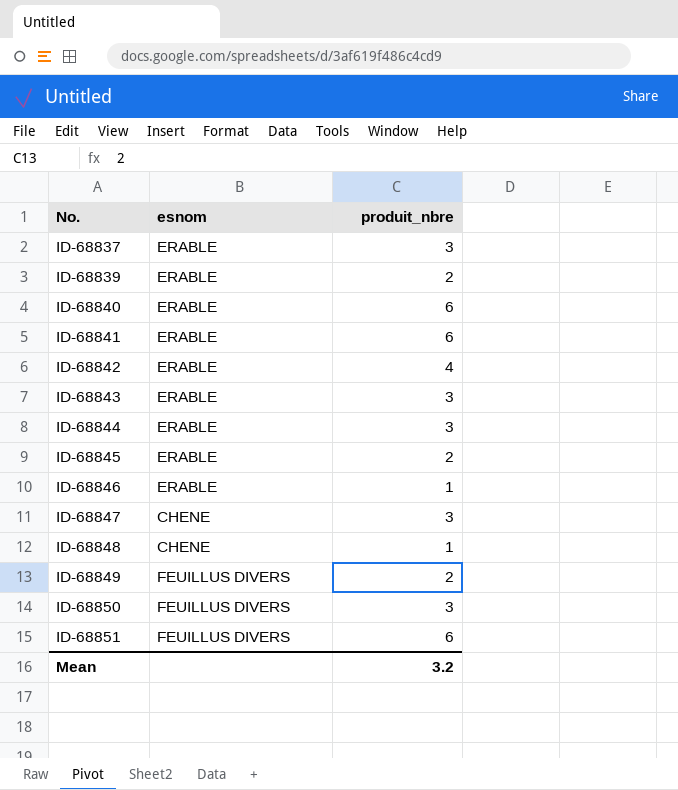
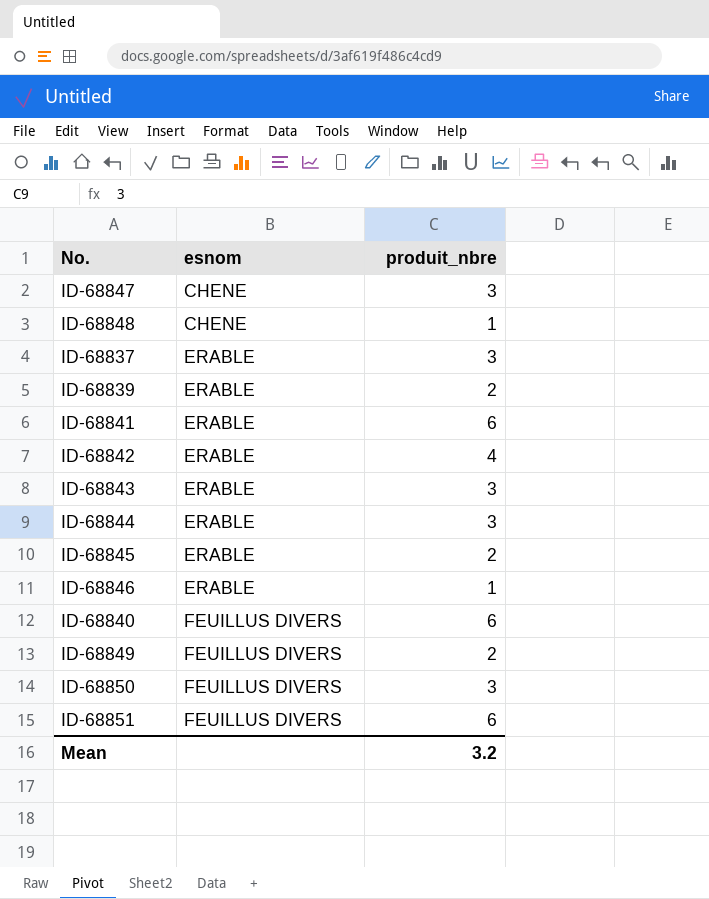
row order: No. ascending -> esnom ascending
ID-68840 | esnom: ERABLE -> FEUILLUS DIVERS

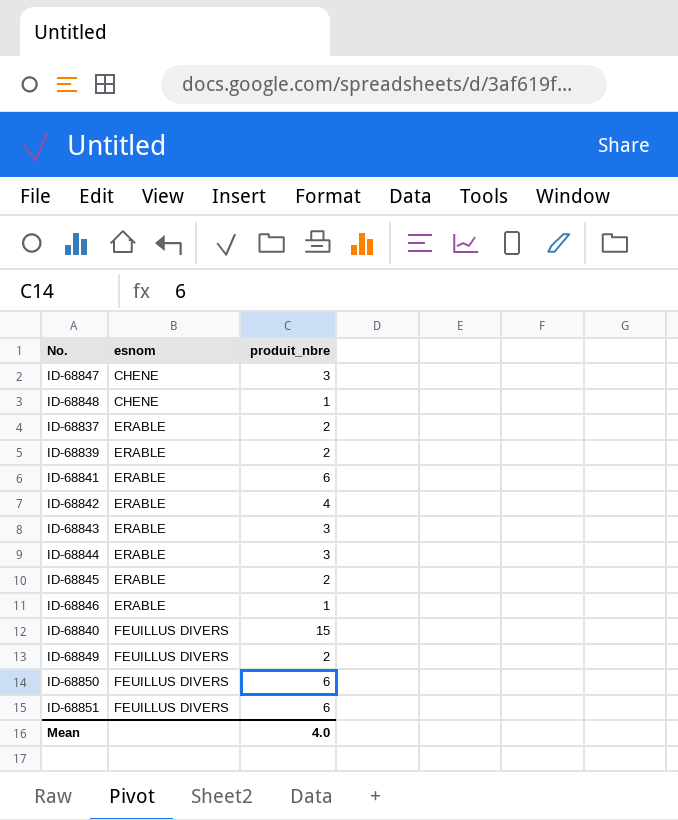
ID-68837 | produit_nbre: 3 -> 2
ID-68840 | produit_nbre: 6 -> 15
ID-68850 | produit_nbre: 3 -> 6
Mean | produit_nbre: 3.2 -> 4.0

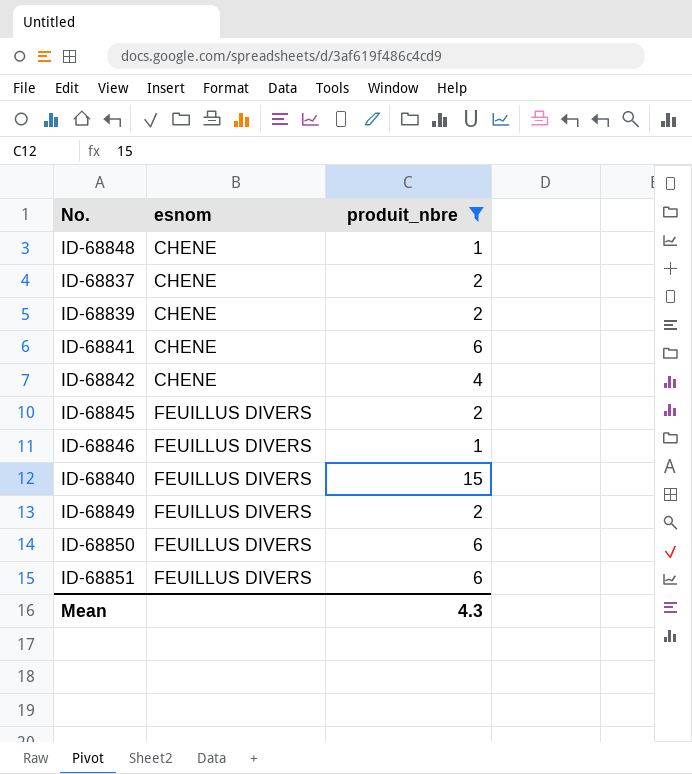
filter: none -> produit_nbre != 3
ID-68837 | esnom: ERABLE -> CHENE
ID-68839 | esnom: ERABLE -> CHENE
ID-68841 | esnom: ERABLE -> CHENE
ID-68842 | esnom: ERABLE -> CHENE
ID-68845 | esnom: ERABLE -> FEUILLUS DIVERS
ID-68846 | esnom: ERABLE -> FEUILLUS DIVERS
Mean | produit_nbre: 4.0 -> 4.3

